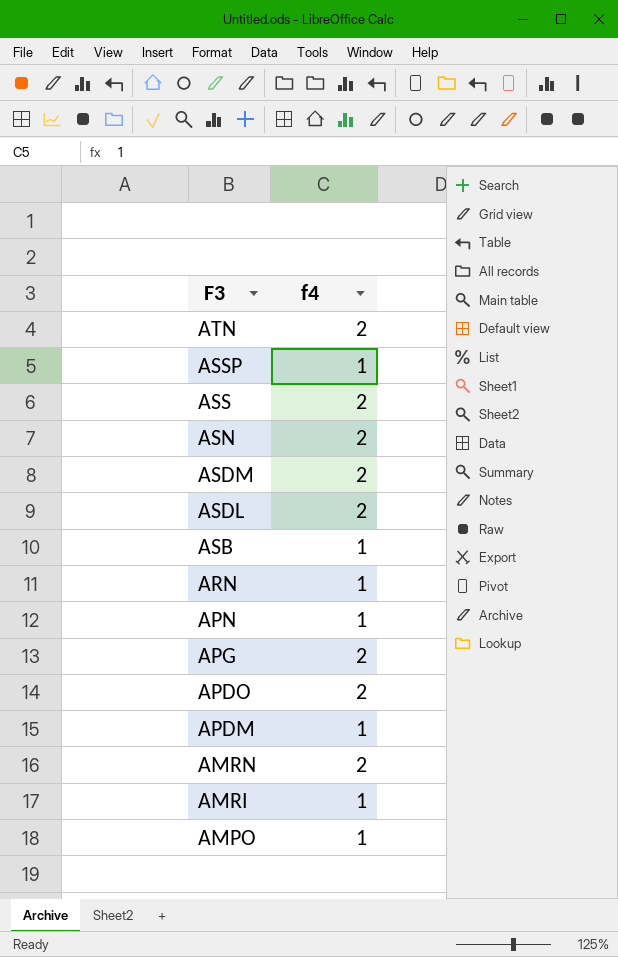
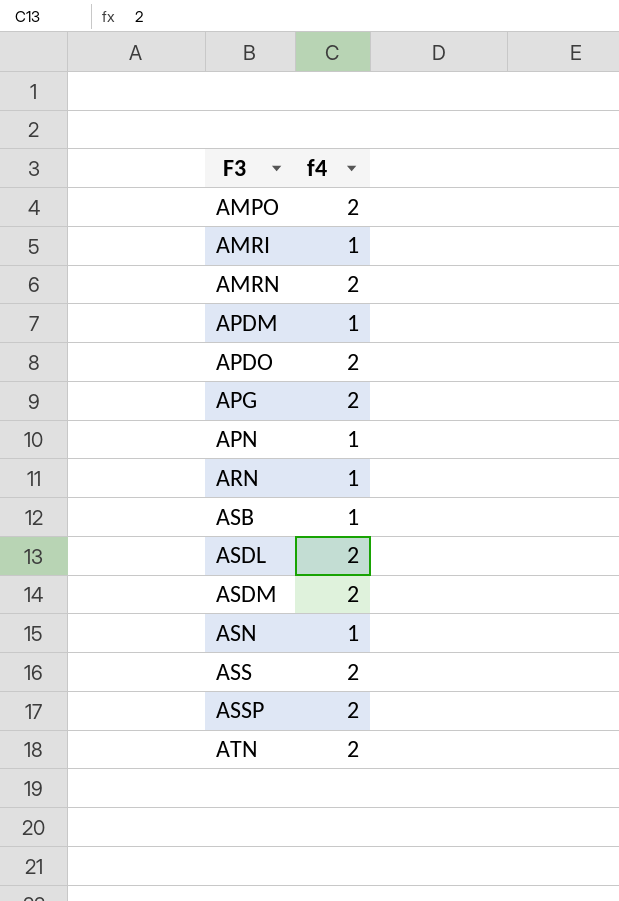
row order: F3 descending -> F3 ascending
AMPO | f4: 1 -> 2
ASN | f4: 2 -> 1
ASSP | f4: 1 -> 2

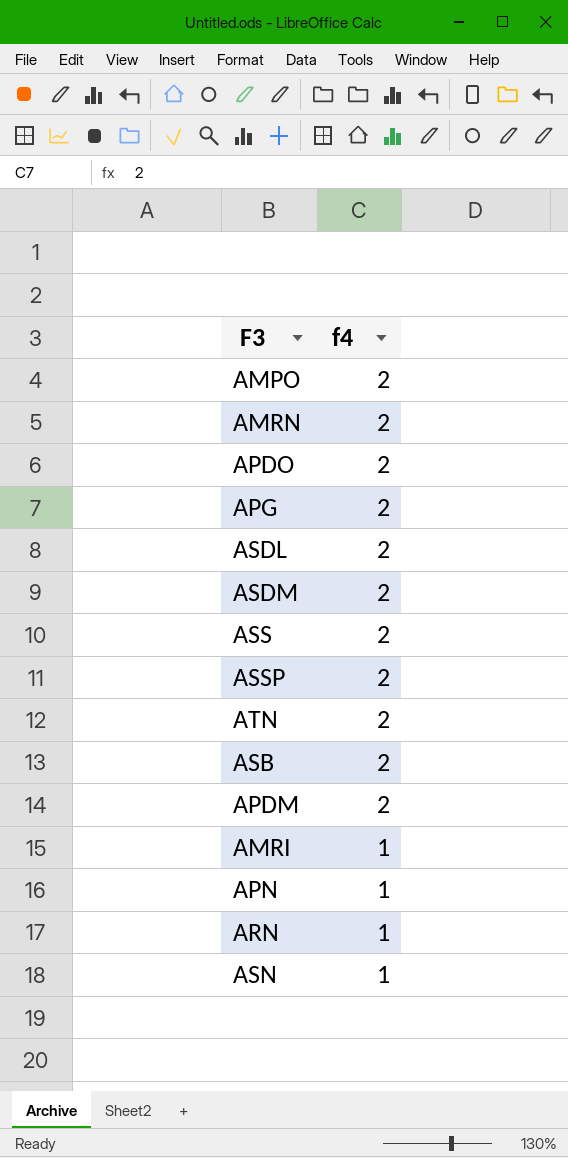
row order: F3 ascending -> f4 descending
ASB | f4: 1 -> 2
APDM | f4: 1 -> 2

